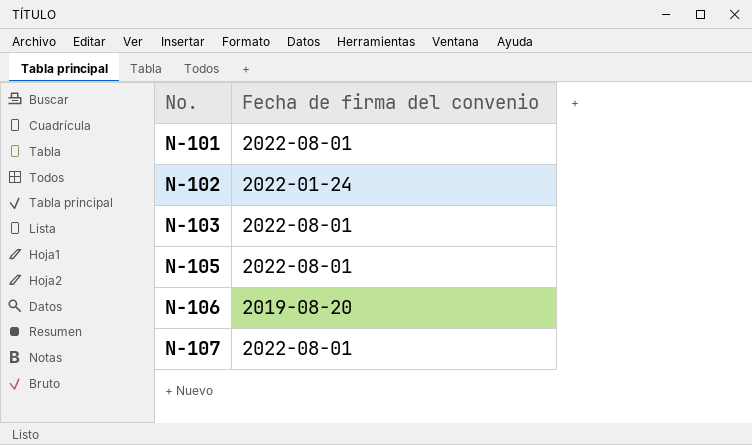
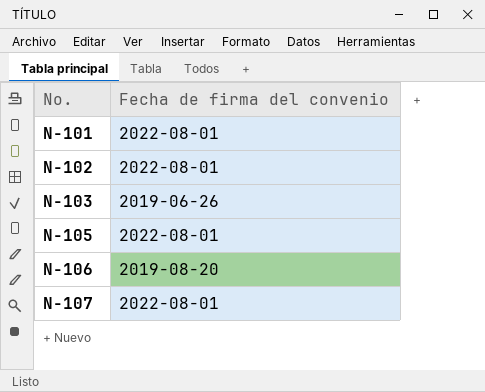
N-102 | Fecha de firma del convenio: 2022-01-24 -> 2022-08-01
N-103 | Fecha de firma del convenio: 2022-08-01 -> 2019-06-26

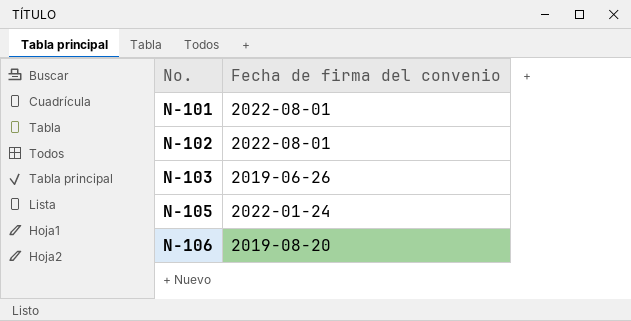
row N-107: 2022-08-01 -> none
N-105 | Fecha de firma del convenio: 2022-08-01 -> 2022-01-24

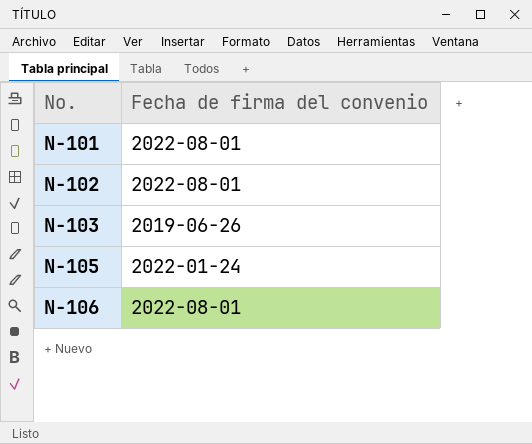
N-106 | Fecha de firma del convenio: 2019-08-20 -> 2022-08-01

